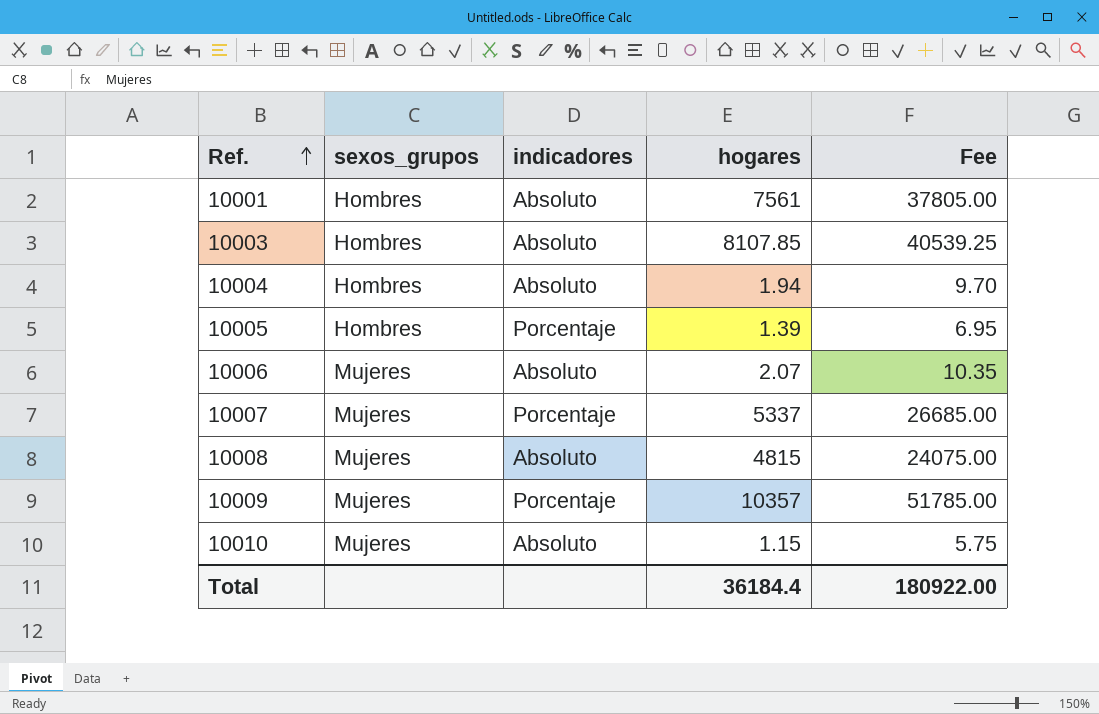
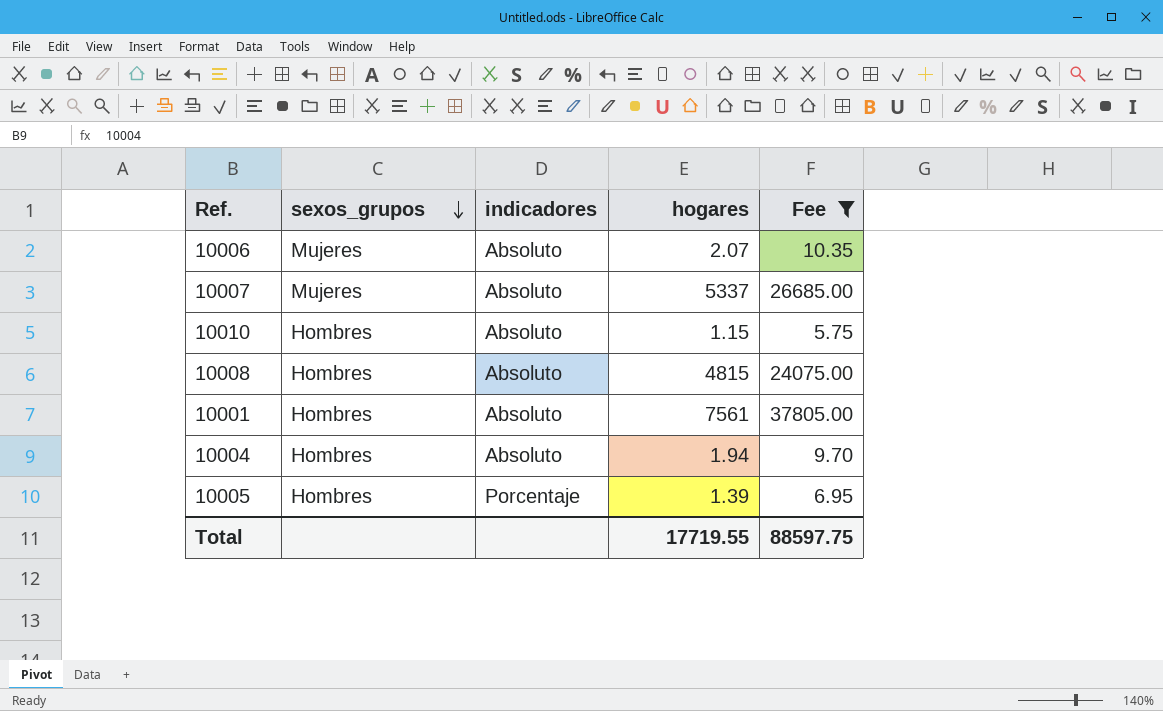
filter: none -> Fee <= 37805.00
row order: Ref. ascending -> sexos_grupos descending
10007 | indicadores: Porcentaje -> Absoluto
10010 | sexos_grupos: Mujeres -> Hombres
10008 | sexos_grupos: Mujeres -> Hombres
Total | hogares: 36184.4 -> 17719.55
Total | Fee: 180922.00 -> 88597.75

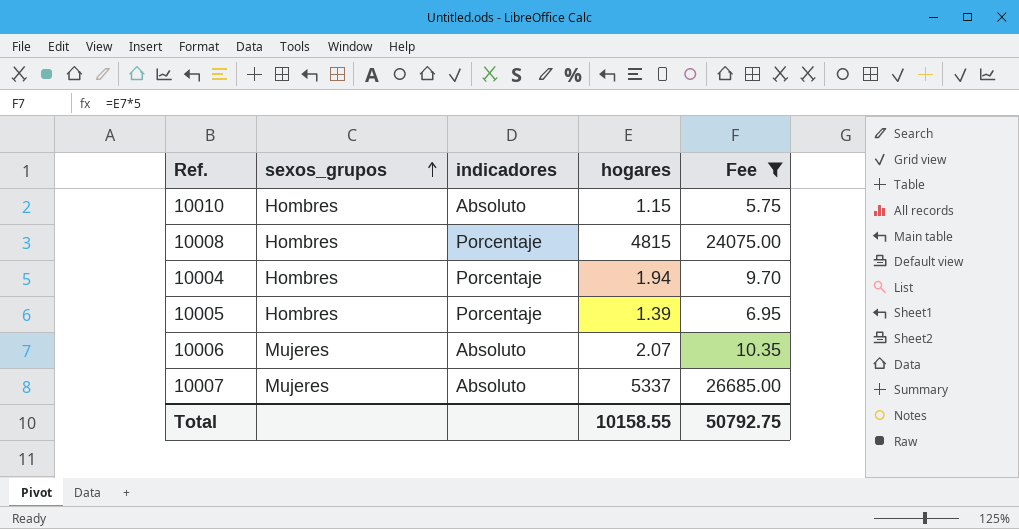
row order: sexos_grupos descending -> sexos_grupos ascending
row 10001: Hombres | Absoluto | 7561 | 37805.00 -> none
10008 | indicadores: Absoluto -> Porcentaje
10004 | indicadores: Absoluto -> Porcentaje
Total | hogares: 17719.55 -> 10158.55
Total | Fee: 88597.75 -> 50792.75

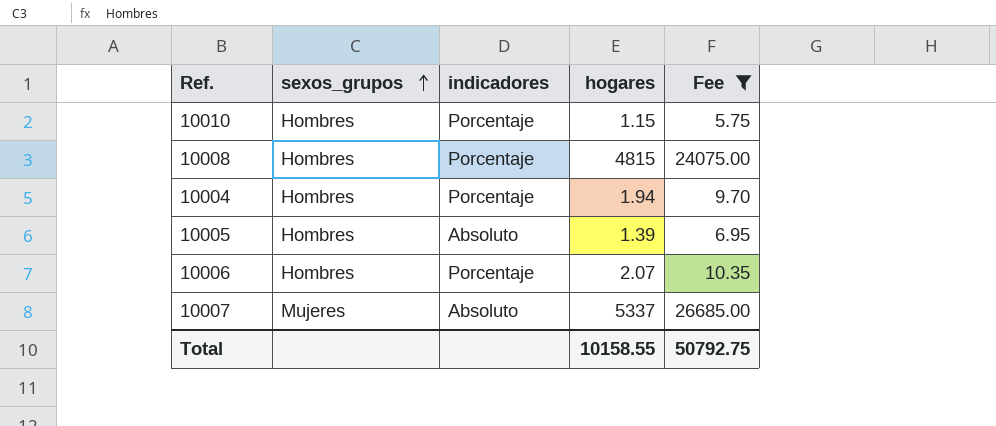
10010 | indicadores: Absoluto -> Porcentaje
10005 | indicadores: Porcentaje -> Absoluto
10006 | sexos_grupos: Mujeres -> Hombres
10006 | indicadores: Absoluto -> Porcentaje

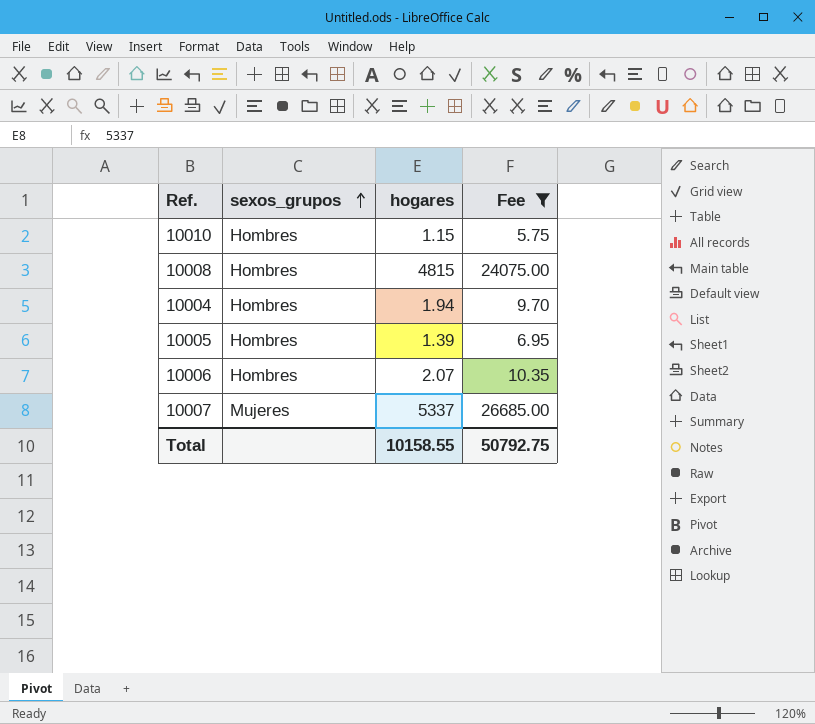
column indicadores | position: 3 -> none

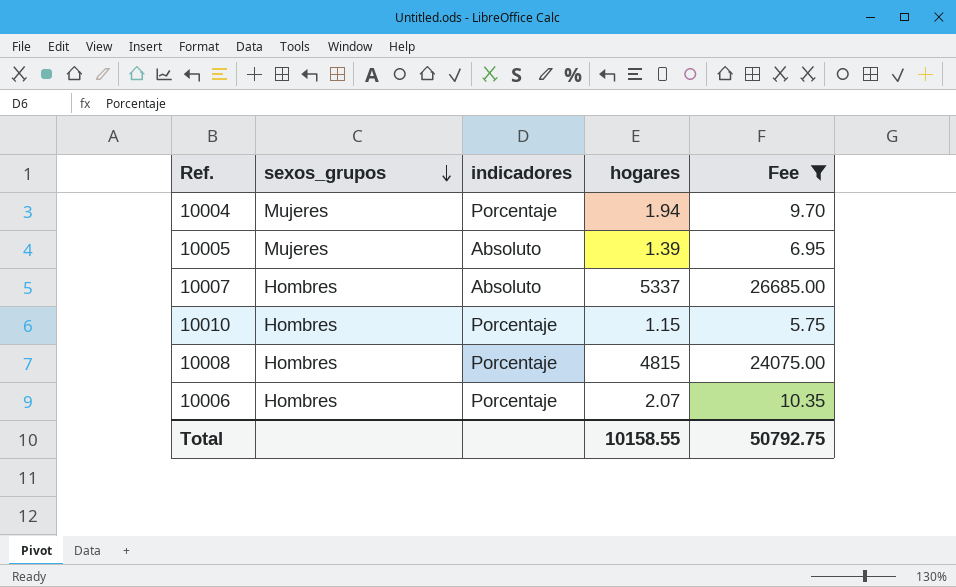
row order: sexos_grupos ascending -> sexos_grupos descending
column indicadores | position: none -> 3
10004 | sexos_grupos: Hombres -> Mujeres
10005 | sexos_grupos: Hombres -> Mujeres
10007 | sexos_grupos: Mujeres -> Hombres

